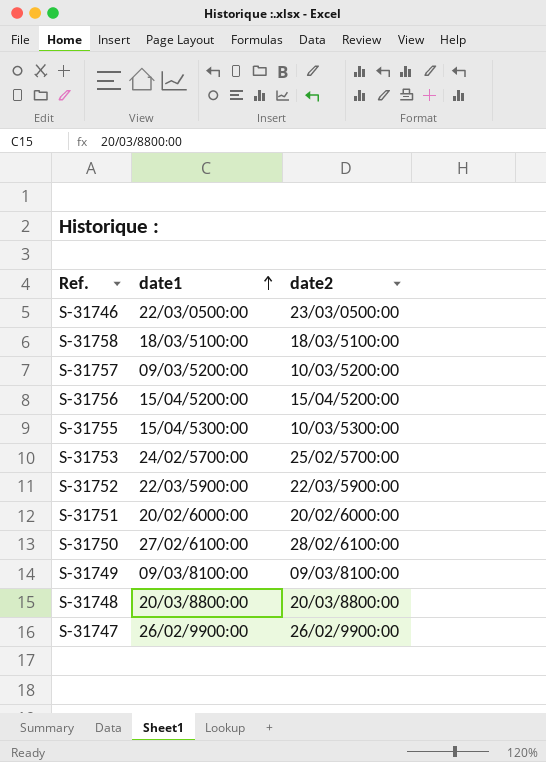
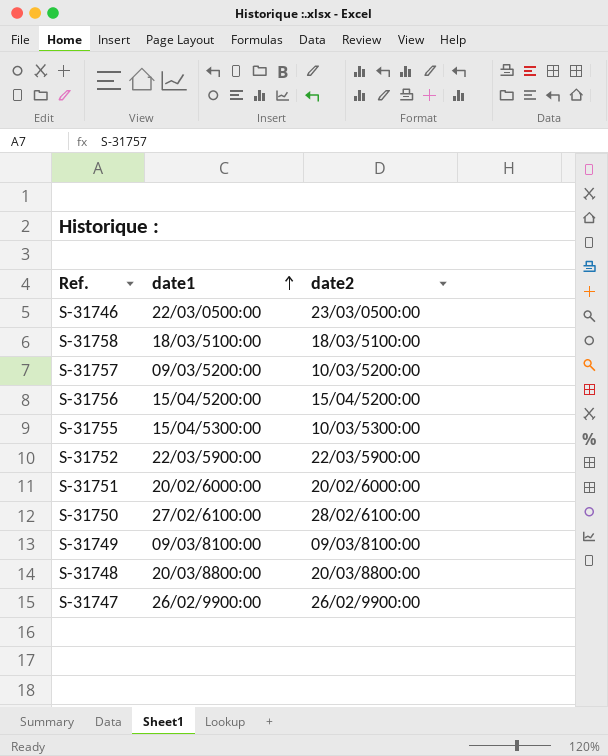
row S-31753: 24/02/5700:00 | 25/02/5700:00 -> none

